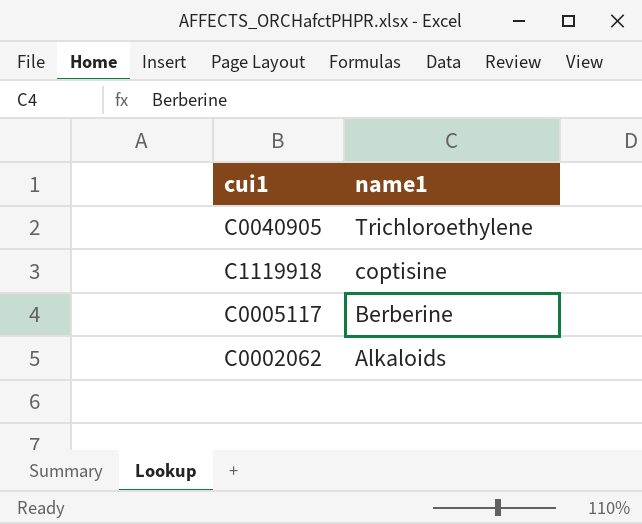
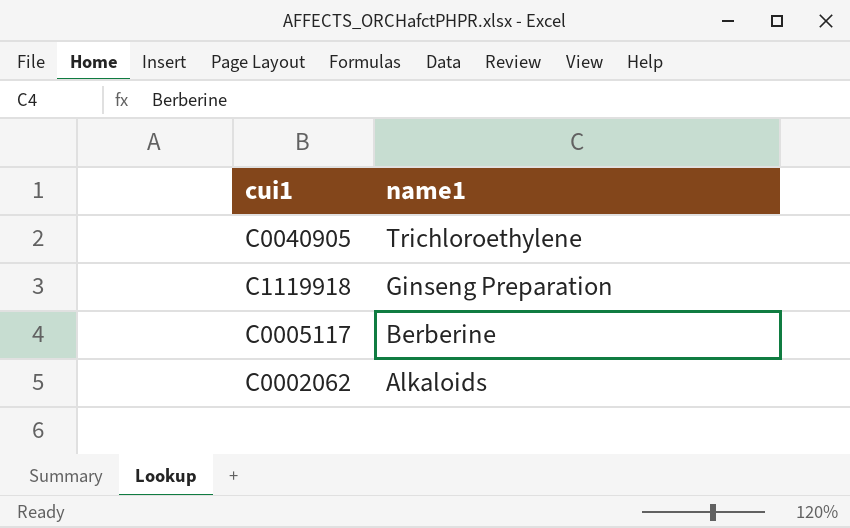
C1119918 | name1: coptisine -> Ginseng Preparation

